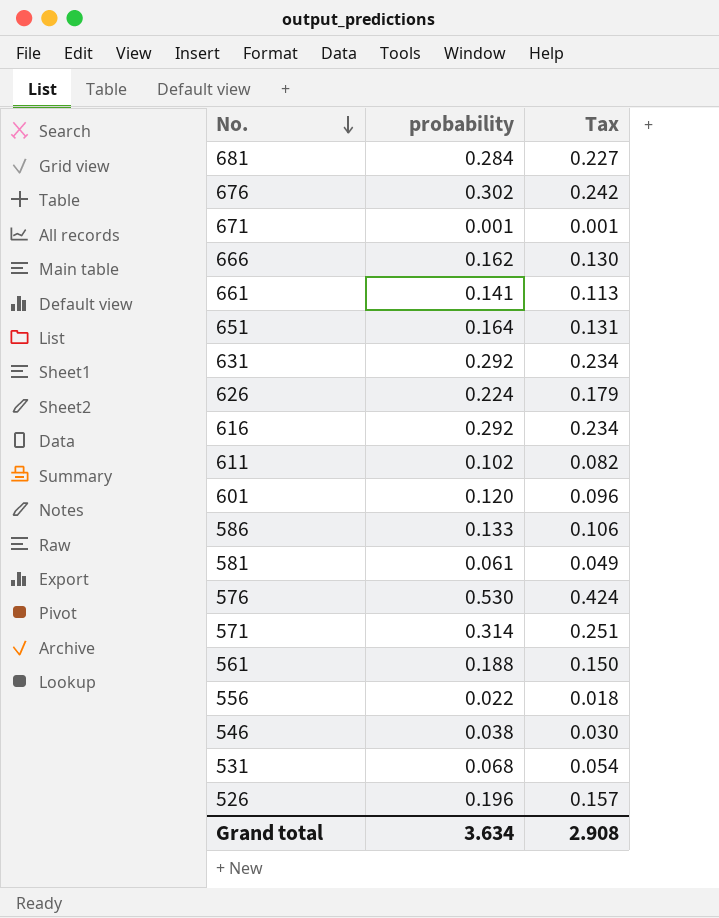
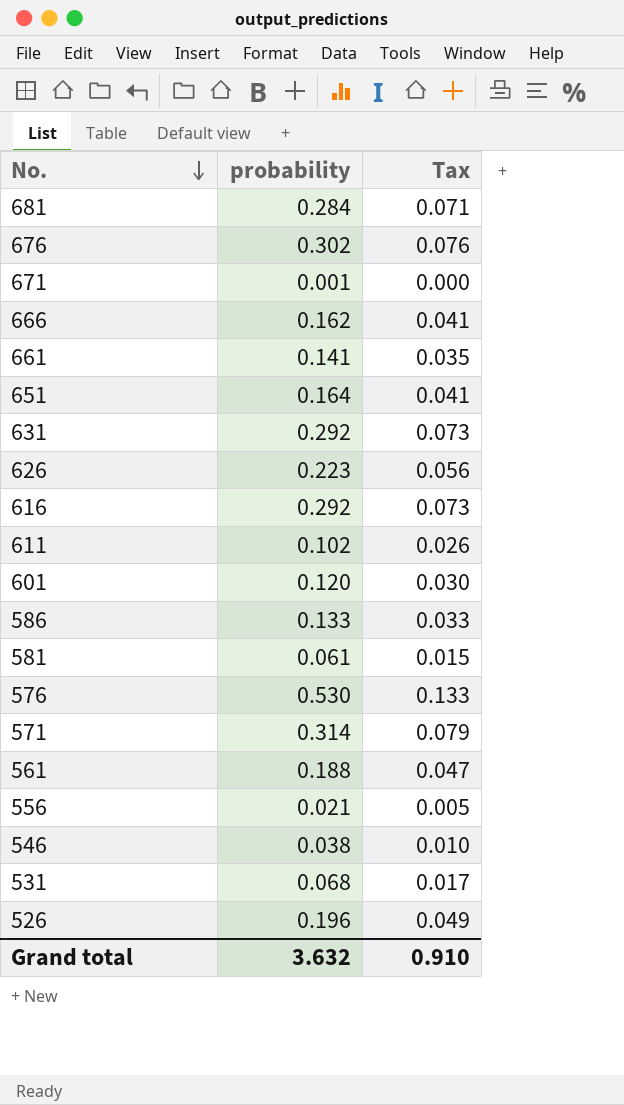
column Tax | formula: [probability] * 0.8 -> [probability] * 0.25
626 | probability: 0.224 -> 0.223
556 | probability: 0.022 -> 0.021
Grand total | probability: 3.634 -> 3.632
Grand total | Tax: 2.908 -> 0.910

